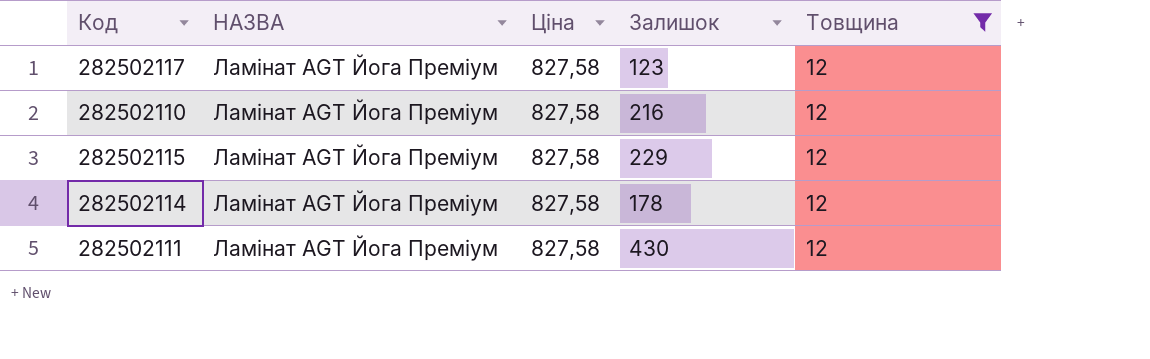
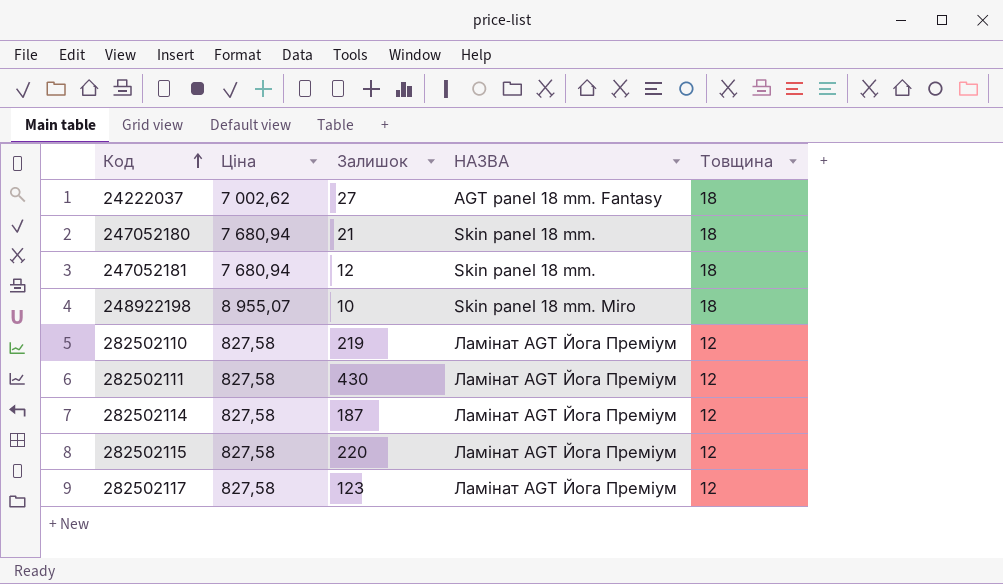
filter: Товщина = 12 -> none
row order: none -> Код ascending
column НАЗВА | position: 2 -> 4
282502110 | Залишок: 216 -> 219
282502114 | Залишок: 178 -> 187
282502115 | Залишок: 229 -> 220

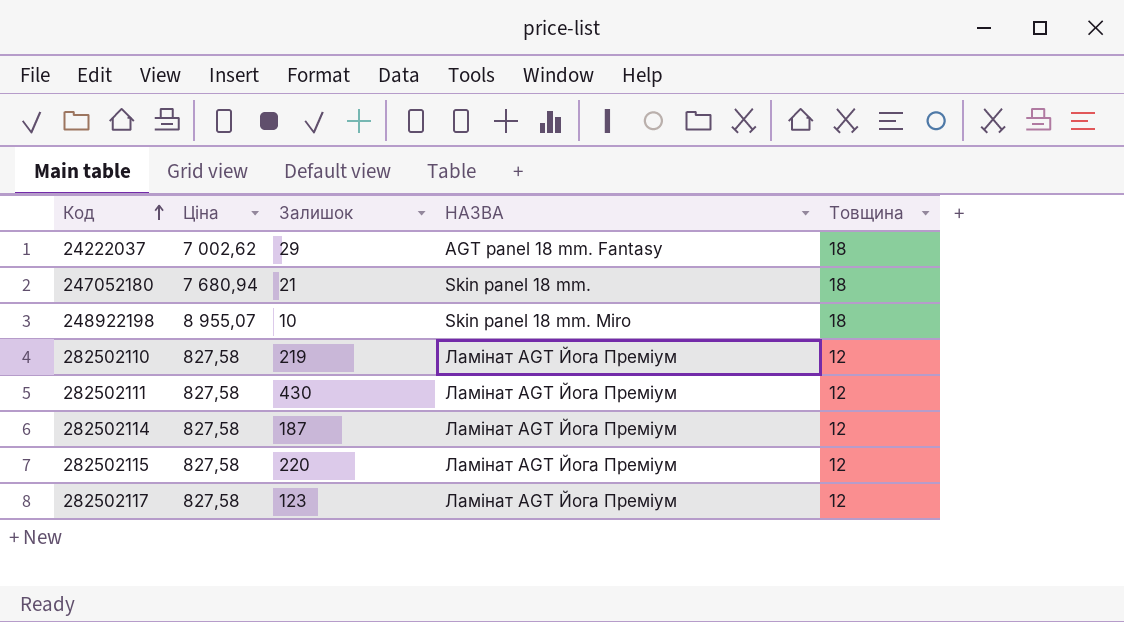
row 247052181: 7 680,94 | 12 | Skin panel 18 mm. | 18 -> none
24222037 | Залишок: 27 -> 29

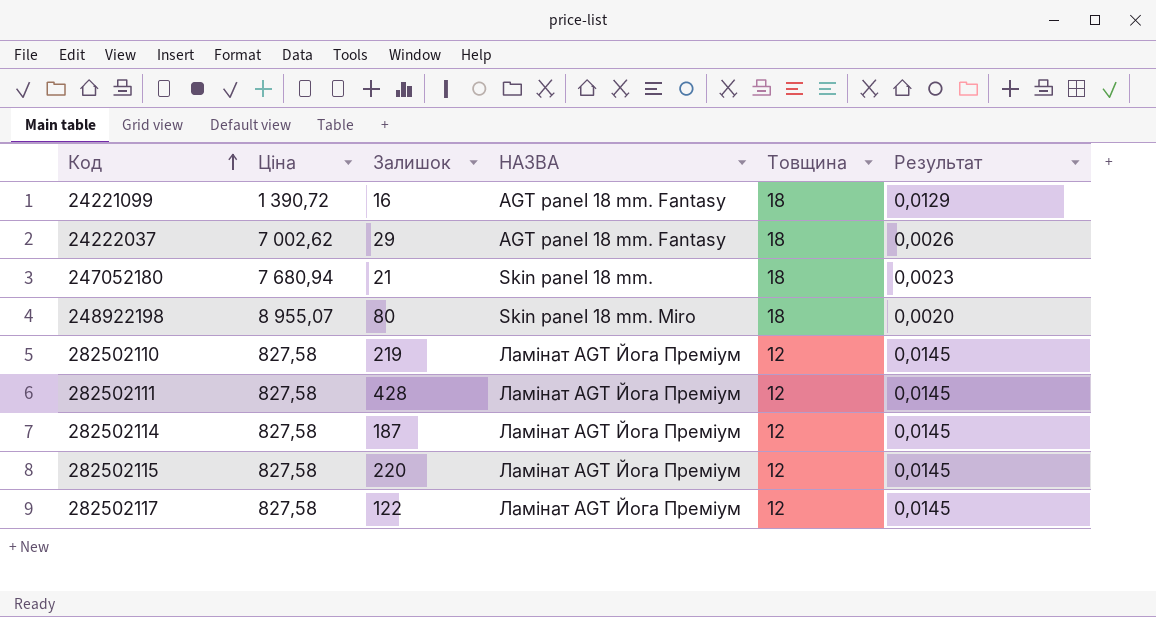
column Результат | formula: none -> [Товщина] / [Ціна]
row 24221099: none -> 1 390,72 | 16 | AGT panel 18 mm. Fantasy | 18 | 0,0129
248922198 | Залишок: 10 -> 80
282502111 | Залишок: 430 -> 428
282502117 | Залишок: 123 -> 122

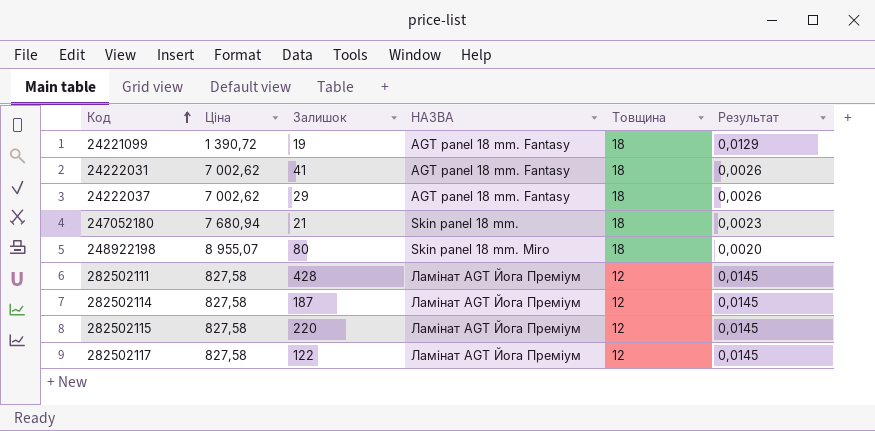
row 282502110: 827,58 | 219 | Ламінат AGT Йога Преміум | 12 | 0,0145 -> none
24221099 | Залишок: 16 -> 19
row 24222031: none -> 7 002,62 | 41 | AGT panel 18 mm. Fantasy | 18 | 0,0026

